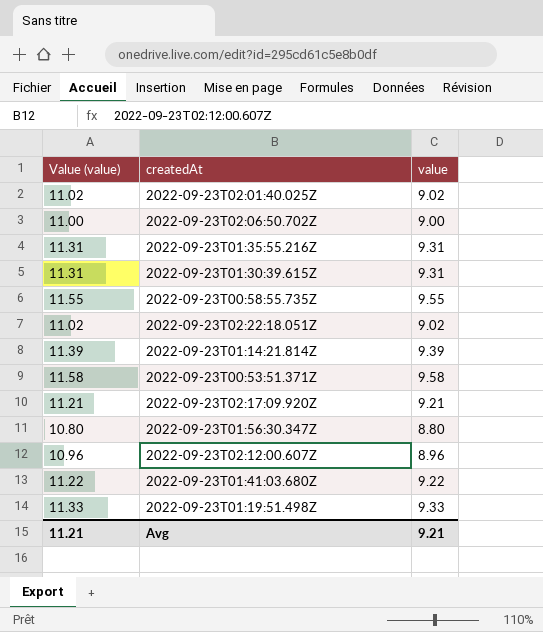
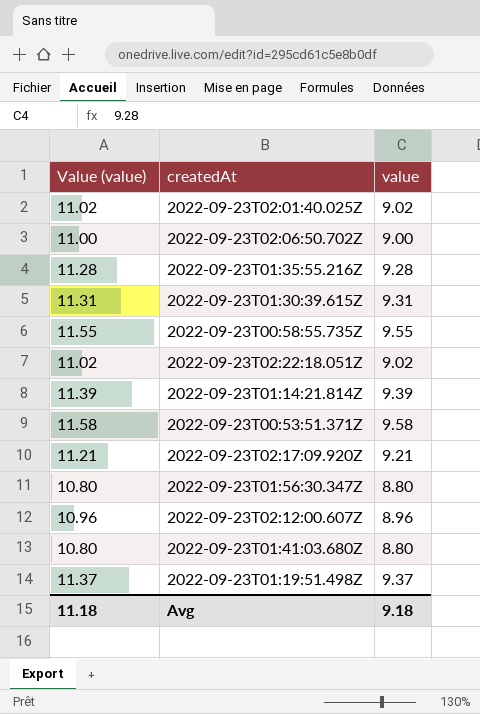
2022-09-23T01:35:55.216Z | Value (value): 11.31 -> 11.28
2022-09-23T01:35:55.216Z | value: 9.31 -> 9.28
2022-09-23T01:41:03.680Z | Value (value): 11.22 -> 10.80
2022-09-23T01:41:03.680Z | value: 9.22 -> 8.80
2022-09-23T01:19:51.498Z | Value (value): 11.33 -> 11.37
2022-09-23T01:19:51.498Z | value: 9.33 -> 9.37
Avg | Value (value): 11.21 -> 11.18
Avg | value: 9.21 -> 9.18

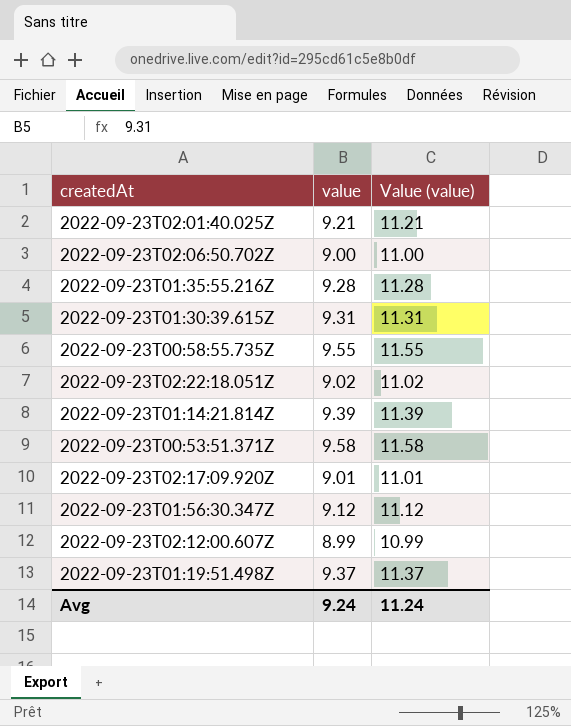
column Value (value) | position: 1 -> 3
row 2022-09-23T01:41:03.680Z: 10.80 | 8.80 -> none
2022-09-23T02:01:40.025Z | value: 9.02 -> 9.21
2022-09-23T02:01:40.025Z | Value (value): 11.02 -> 11.21
2022-09-23T02:17:09.920Z | value: 9.21 -> 9.01
2022-09-23T02:17:09.920Z | Value (value): 11.21 -> 11.01
2022-09-23T01:56:30.347Z | value: 8.80 -> 9.12
2022-09-23T01:56:30.347Z | Value (value): 10.80 -> 11.12
2022-09-23T02:12:00.607Z | value: 8.96 -> 8.99
2022-09-23T02:12:00.607Z | Value (value): 10.96 -> 10.99
Avg | value: 9.18 -> 9.24
Avg | Value (value): 11.18 -> 11.24

